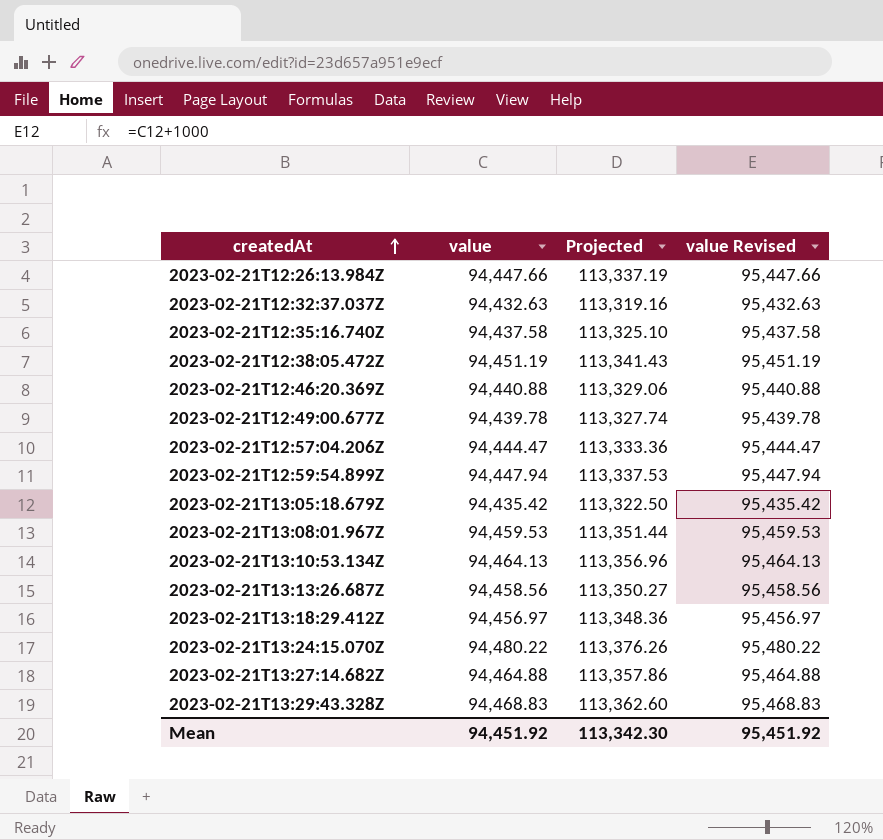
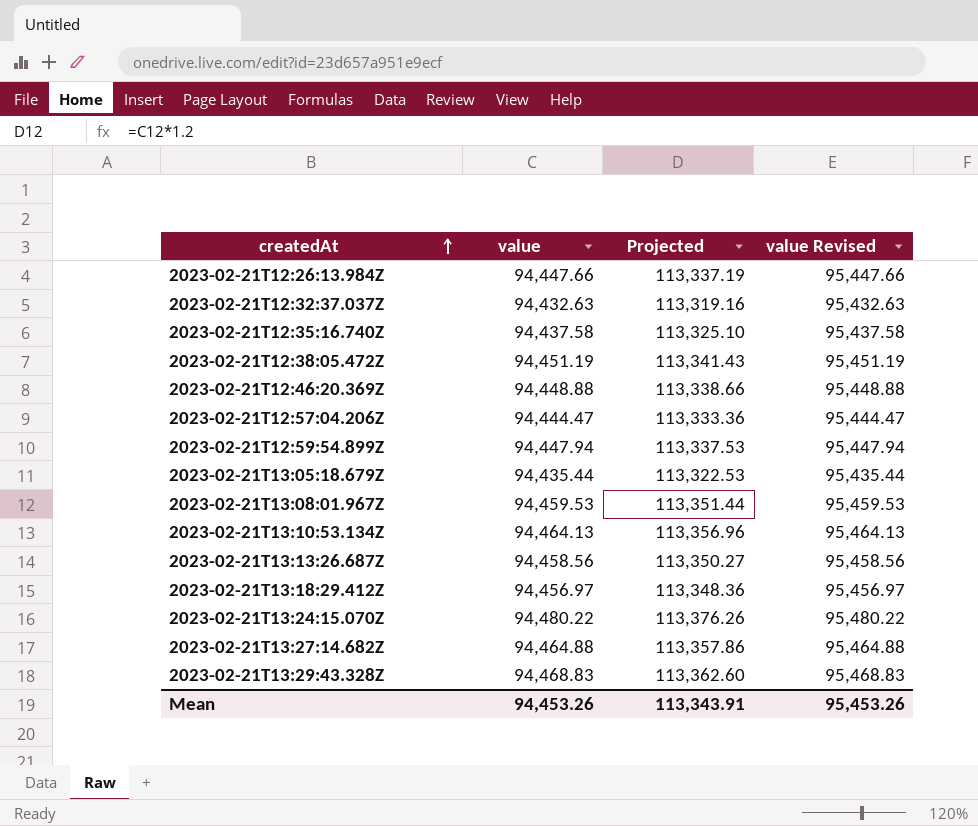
row 2023-02-21T12:49:00.677Z: 94,439.78 | 113,327.74 | 95,439.78 -> none
2023-02-21T12:46:20.369Z | value: 94,440.88 -> 94,448.88
2023-02-21T12:46:20.369Z | Projected: 113,329.06 -> 113,338.66
2023-02-21T12:46:20.369Z | value Revised: 95,440.88 -> 95,448.88
2023-02-21T13:05:18.679Z | value: 94,435.42 -> 94,435.44
2023-02-21T13:05:18.679Z | Projected: 113,322.50 -> 113,322.53
2023-02-21T13:05:18.679Z | value Revised: 95,435.42 -> 95,435.44
Mean | value: 94,451.92 -> 94,453.26
Mean | Projected: 113,342.30 -> 113,343.91
Mean | value Revised: 95,451.92 -> 95,453.26

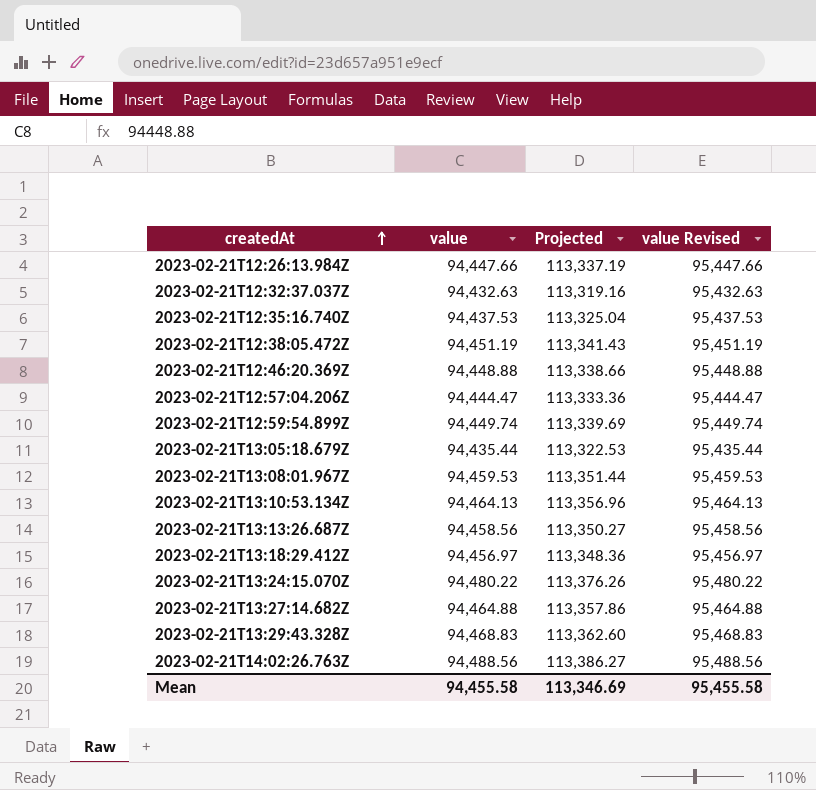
2023-02-21T12:35:16.740Z | value: 94,437.58 -> 94,437.53
2023-02-21T12:35:16.740Z | Projected: 113,325.10 -> 113,325.04
2023-02-21T12:35:16.740Z | value Revised: 95,437.58 -> 95,437.53
2023-02-21T12:59:54.899Z | value: 94,447.94 -> 94,449.74
2023-02-21T12:59:54.899Z | Projected: 113,337.53 -> 113,339.69
2023-02-21T12:59:54.899Z | value Revised: 95,447.94 -> 95,449.74
row 2023-02-21T14:02:26.763Z: none -> 94,488.56 | 113,386.27 | 95,488.56
Mean | value: 94,453.26 -> 94,455.58
Mean | Projected: 113,343.91 -> 113,346.69
Mean | value Revised: 95,453.26 -> 95,455.58

